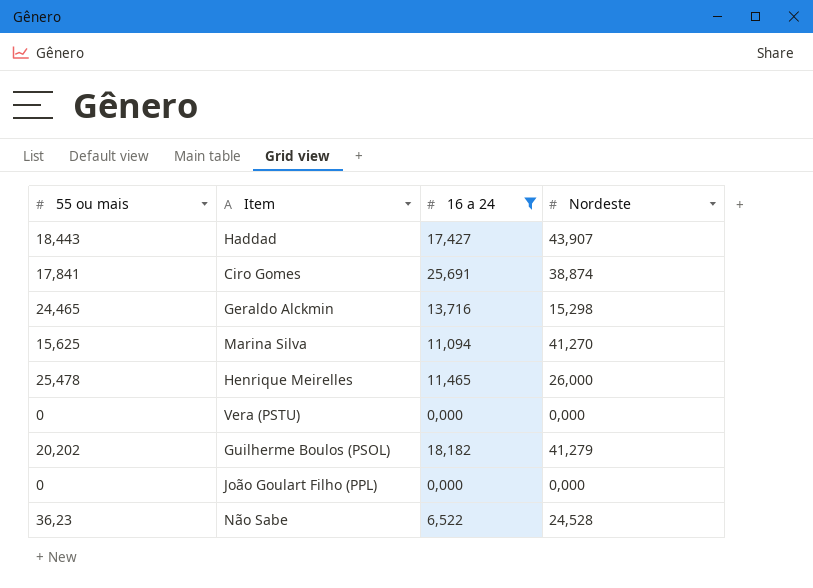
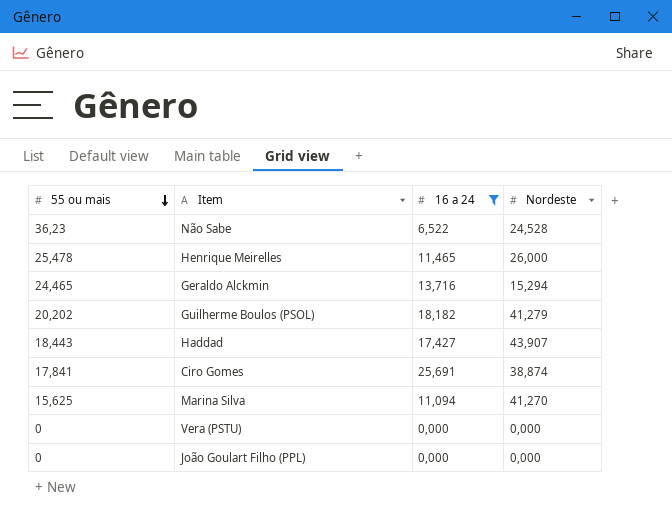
row order: none -> 55 ou mais descending
Geraldo Alckmin | Nordeste: 15,298 -> 15,294

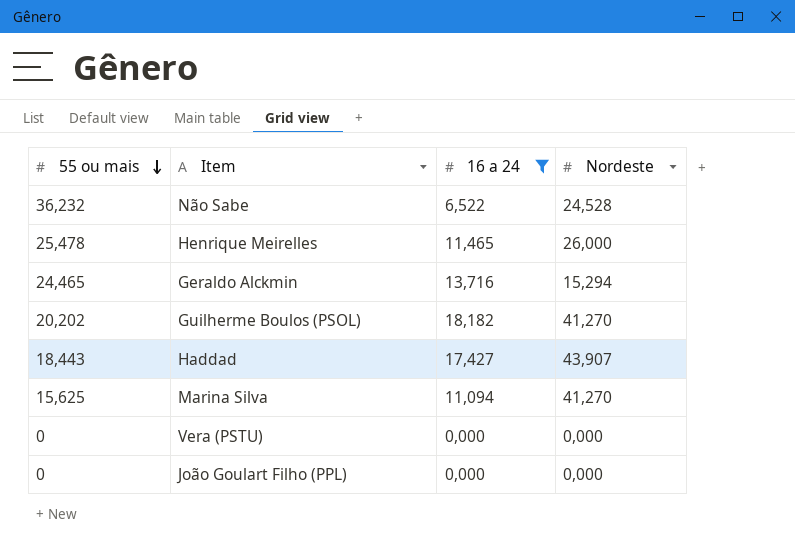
row Ciro Gomes: 17,841 | 25,691 | 38,874 -> none
Não Sabe | 55 ou mais: 36,23 -> 36,232
Guilherme Boulos (PSOL) | Nordeste: 41,279 -> 41,270

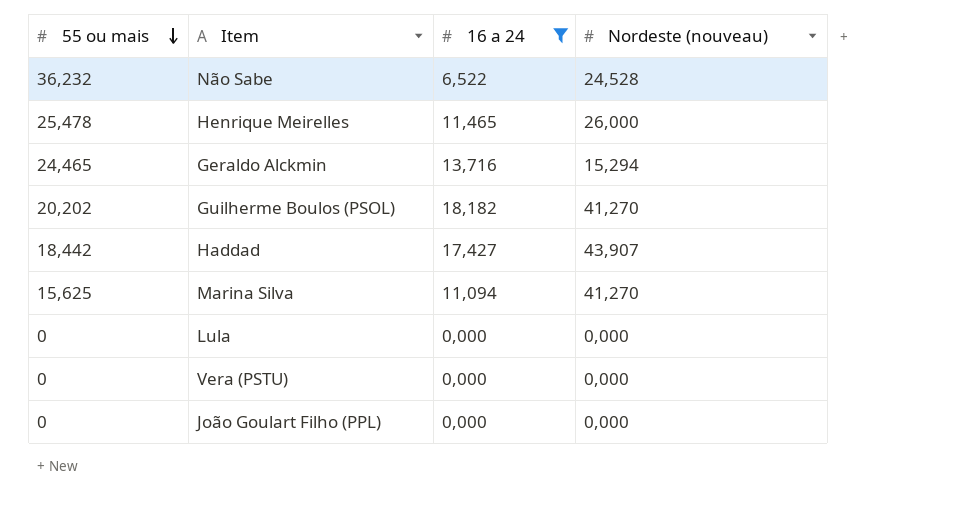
column name: Nordeste -> Nordeste (nouveau)
Haddad | 55 ou mais: 18,443 -> 18,442
row Lula: none -> 0 | 0,000 | 0,000

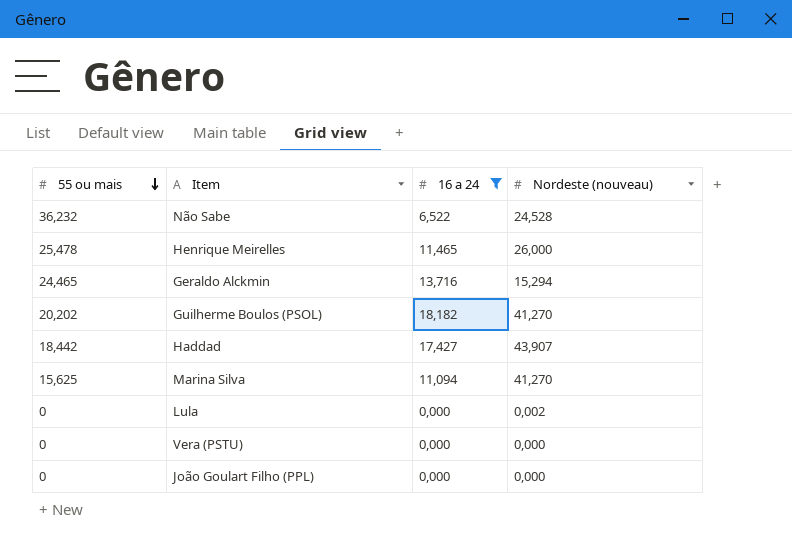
Lula | Nordeste (nouveau): 0,000 -> 0,002

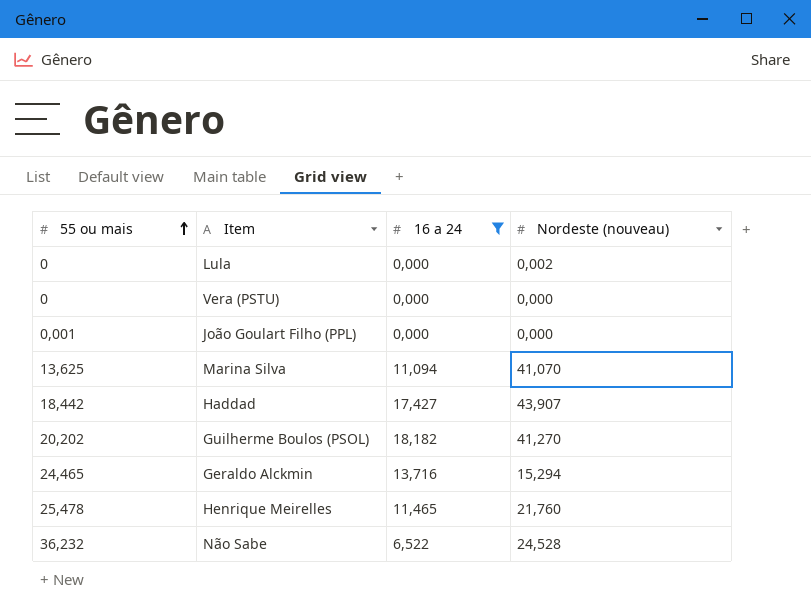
row order: 55 ou mais descending -> 55 ou mais ascending
João Goulart Filho (PPL) | 55 ou mais: 0 -> 0,001
Marina Silva | 55 ou mais: 15,625 -> 13,625
Marina Silva | Nordeste (nouveau): 41,270 -> 41,070
Henrique Meirelles | Nordeste (nouveau): 26,000 -> 21,760

